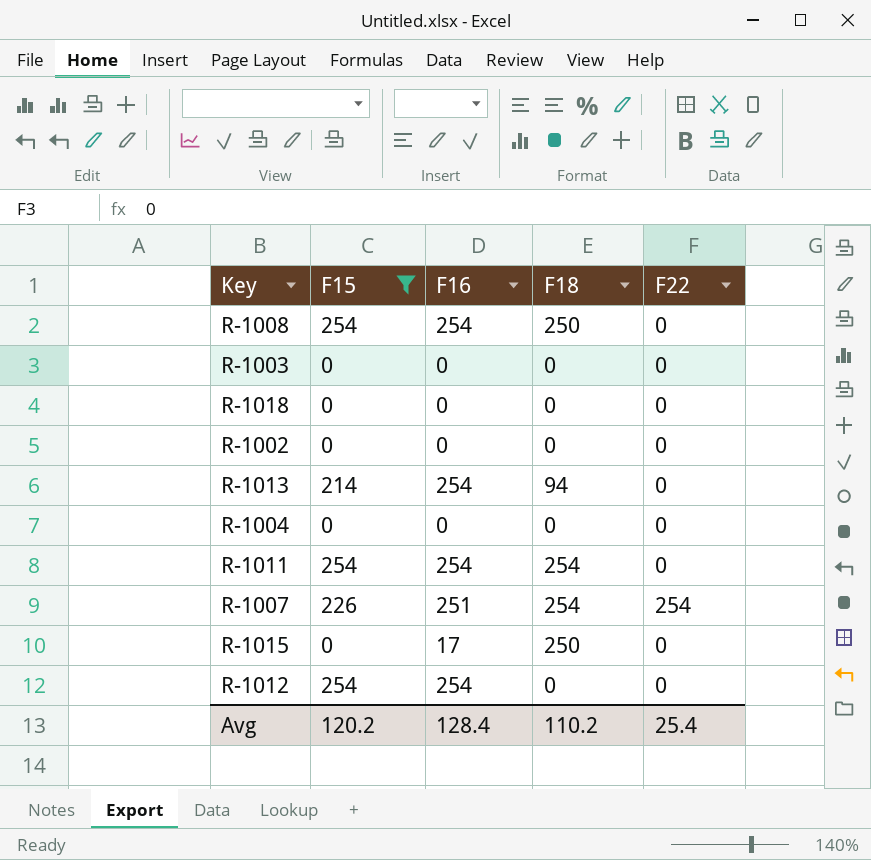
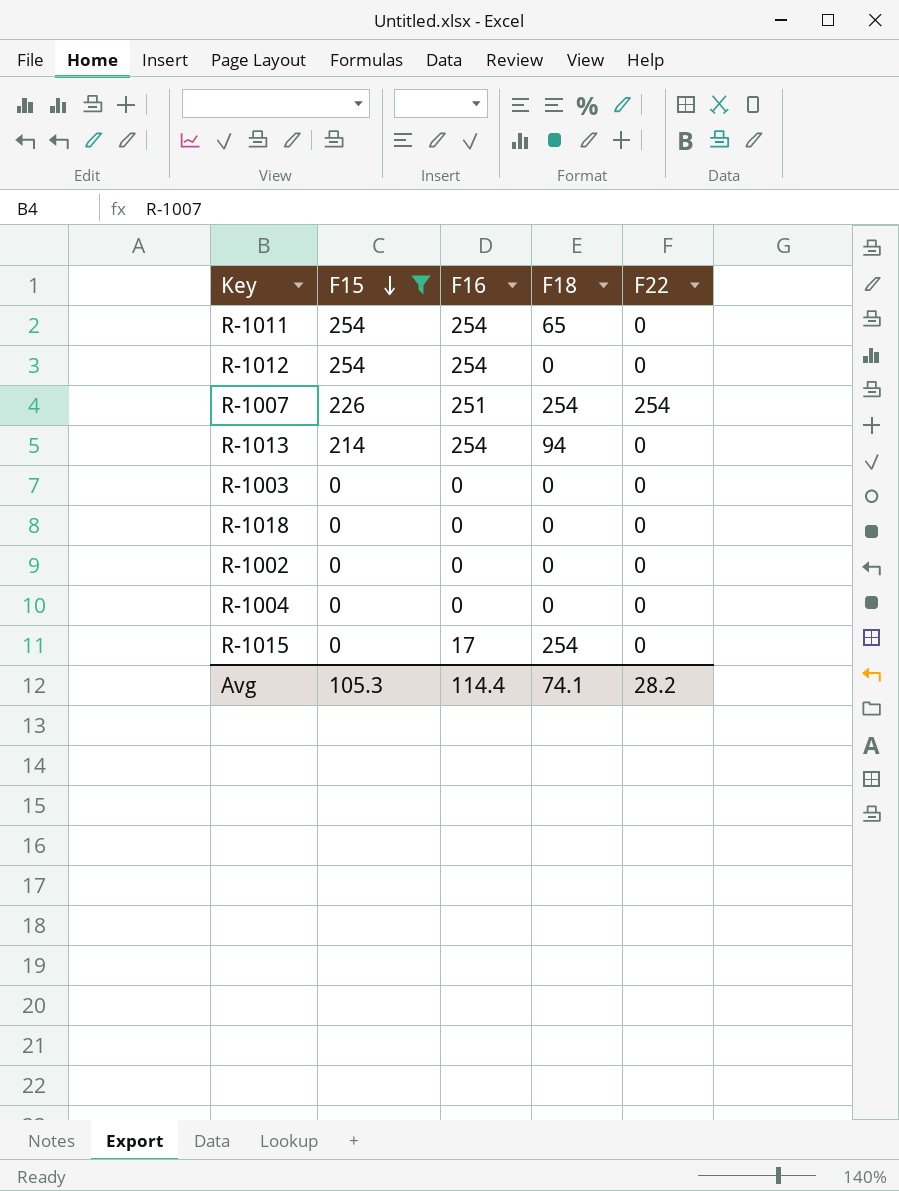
row order: none -> F15 descending
row R-1008: 254 | 254 | 250 | 0 -> none
R-1011 | F18: 254 -> 65
R-1015 | F18: 250 -> 254
Avg | F15: 120.2 -> 105.3
Avg | F16: 128.4 -> 114.4
Avg | F18: 110.2 -> 74.1
Avg | F22: 25.4 -> 28.2

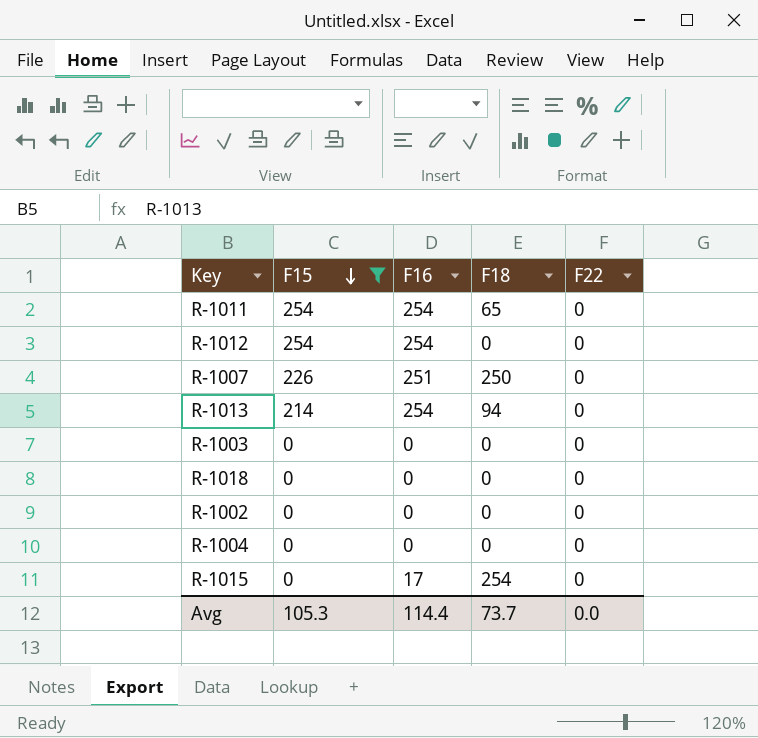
R-1007 | F18: 254 -> 250
R-1007 | F22: 254 -> 0
Avg | F18: 74.1 -> 73.7
Avg | F22: 28.2 -> 0.0

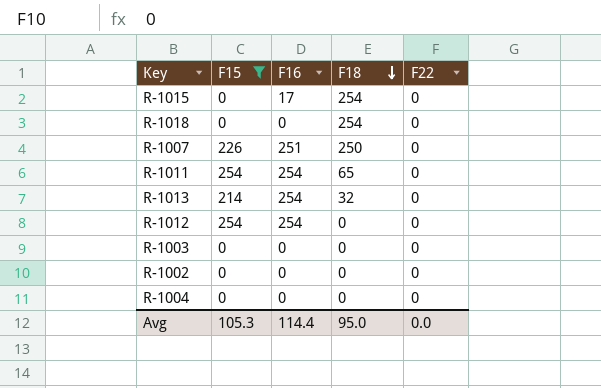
row order: F15 descending -> F18 descending
R-1018 | F18: 0 -> 254
R-1013 | F18: 94 -> 32
Avg | F18: 73.7 -> 95.0

